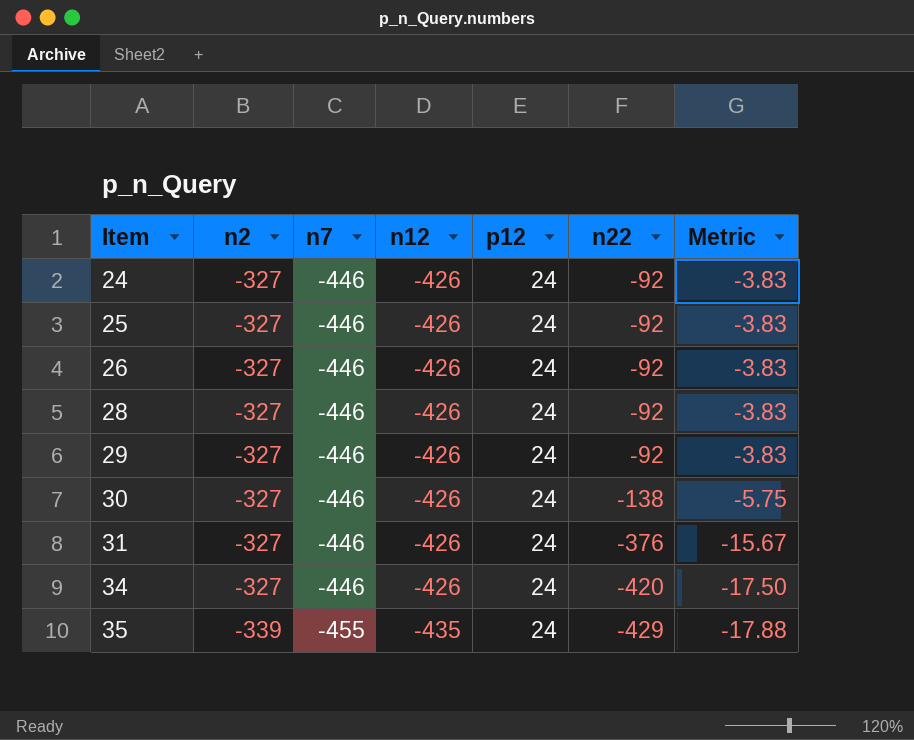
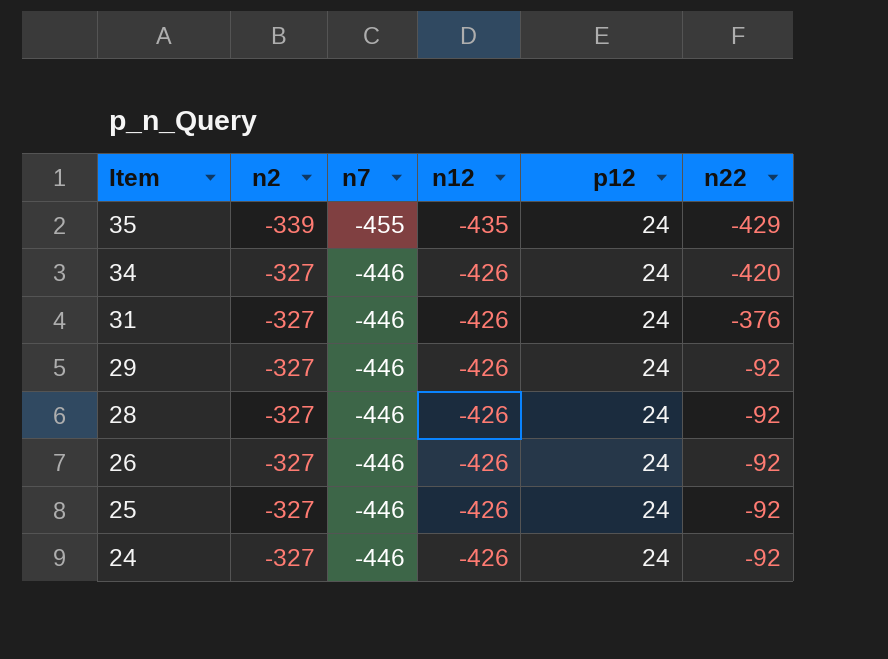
row order: Item ascending -> Item descending
column Metric | formula: [n22] / [p12] -> none
row 30: -327 | -446 | -426 | 24 | -138 | -5.75 -> none

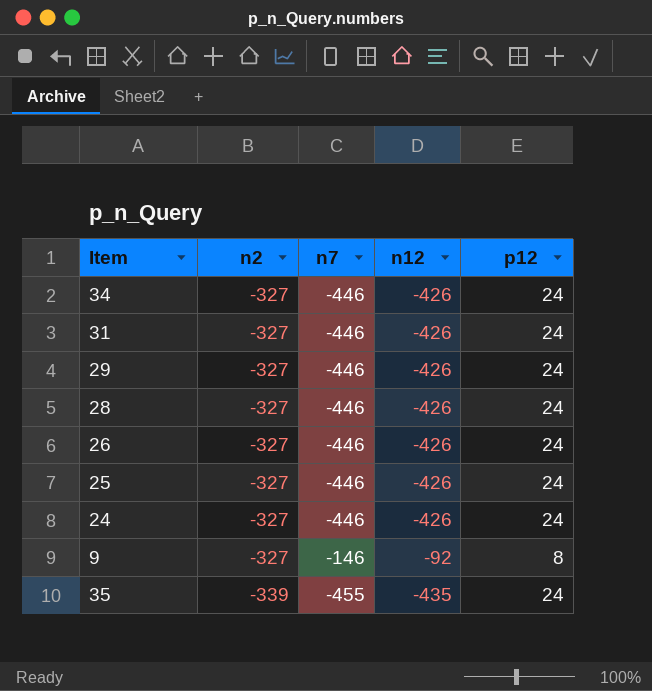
row order: Item descending -> n2 descending
column n22 | position: 6 -> none
row 9: none -> -327 | -146 | -92 | 8

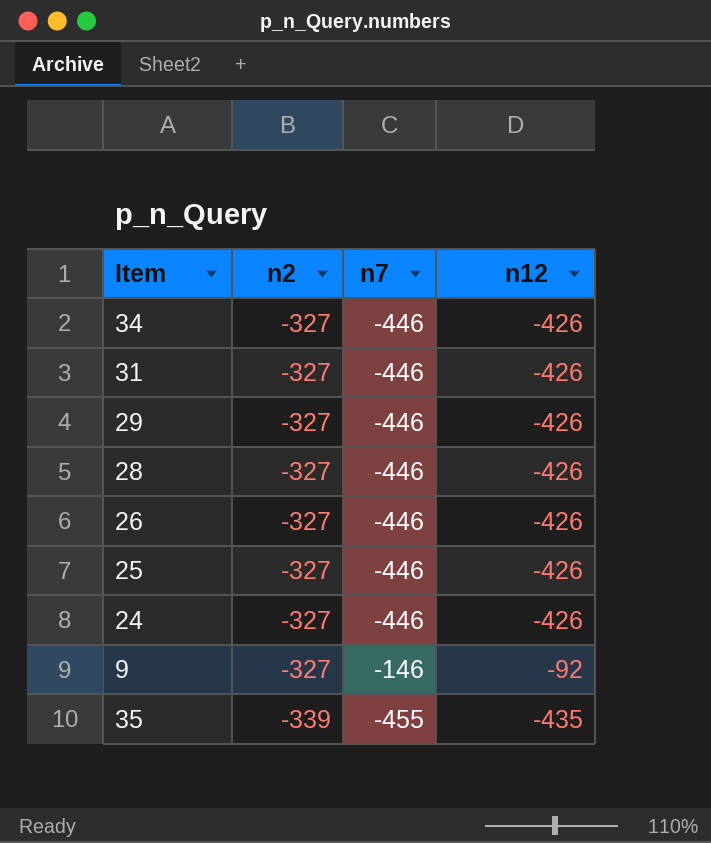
column p12 | position: 5 -> none

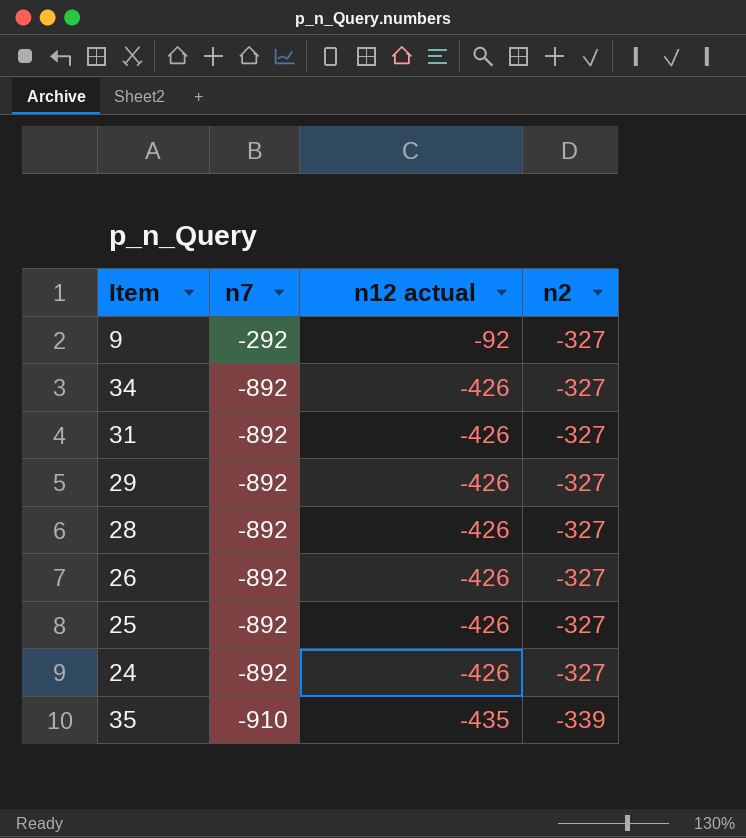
row order: n2 descending -> n7 descending
column name: n12 -> n12 actual
column n2 | position: 2 -> 4
9 | n7: -146 -> -292
34 | n7: -446 -> -892
31 | n7: -446 -> -892
29 | n7: -446 -> -892
28 | n7: -446 -> -892
26 | n7: -446 -> -892
25 | n7: -446 -> -892
24 | n7: -446 -> -892
35 | n7: -455 -> -910

